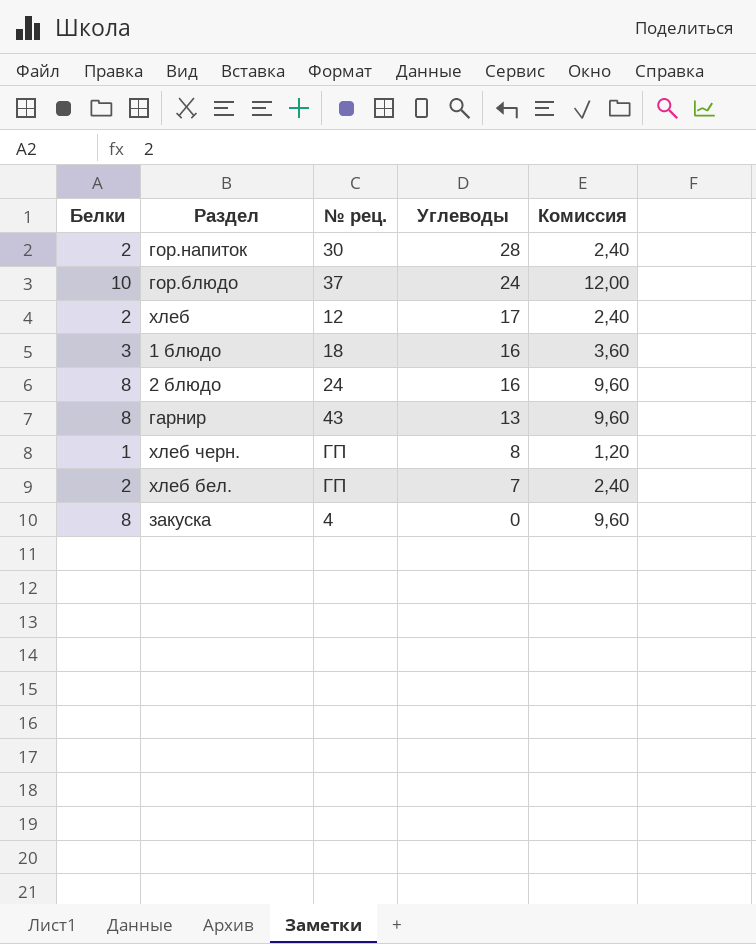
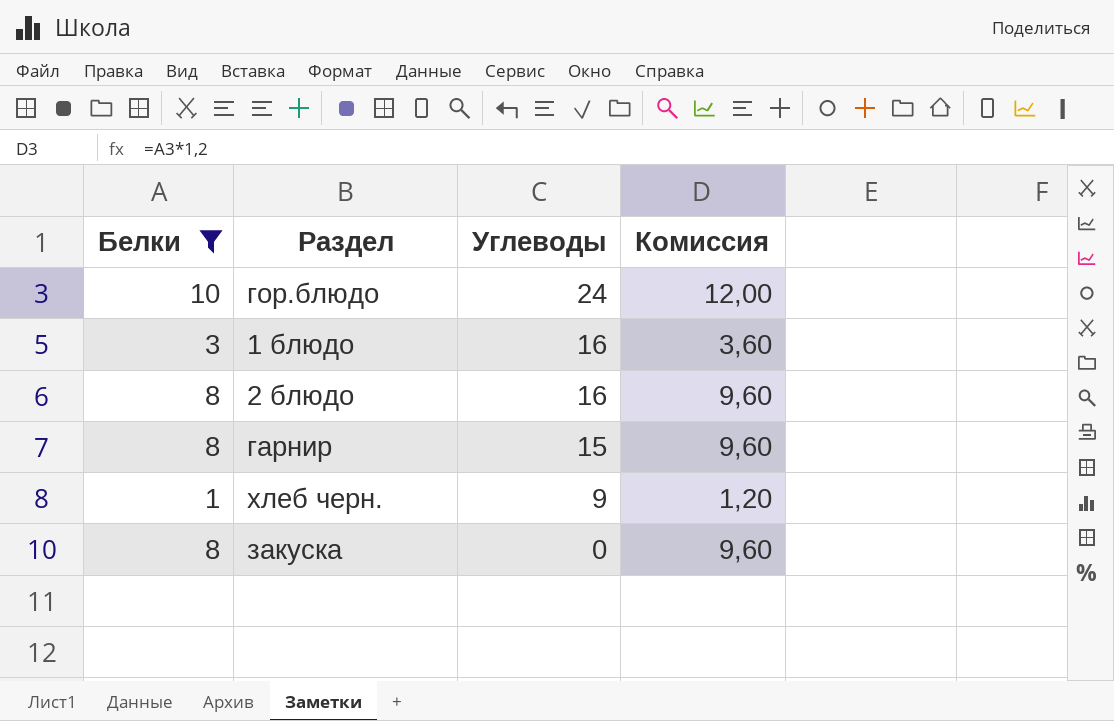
filter: none -> Белки != 2
column № рец. | position: 3 -> none
гарнир | Углеводы: 13 -> 15
хлеб черн. | Углеводы: 8 -> 9

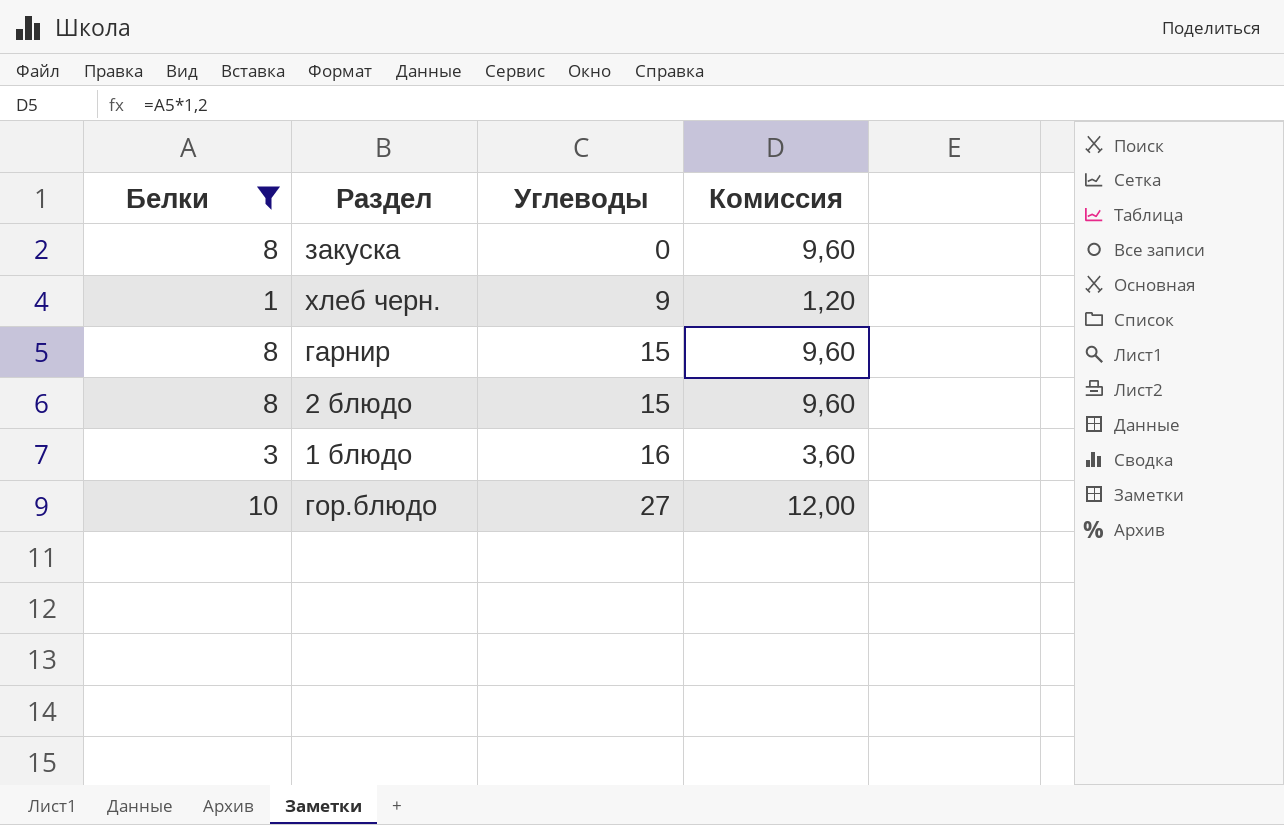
row order: Углеводы descending -> Углеводы ascending
2 блюдо | Углеводы: 16 -> 15
гор.блюдо | Углеводы: 24 -> 27

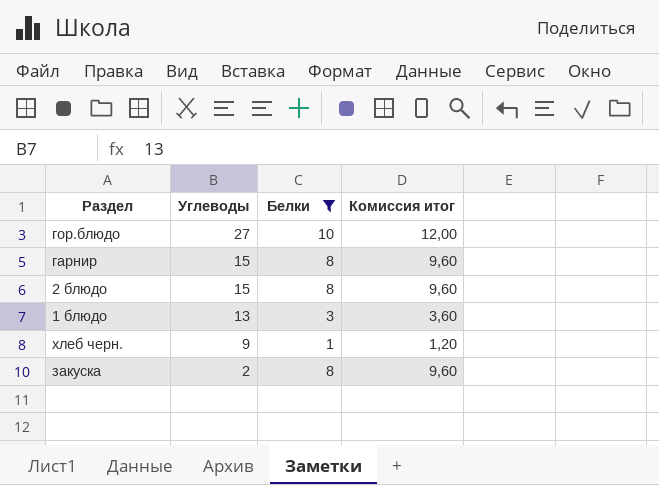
row order: Углеводы ascending -> Углеводы descending
column Белки | position: 1 -> 3
column name: Комиссия -> Комиссия итог
1 блюдо | Углеводы: 16 -> 13
закуска | Углеводы: 0 -> 2

